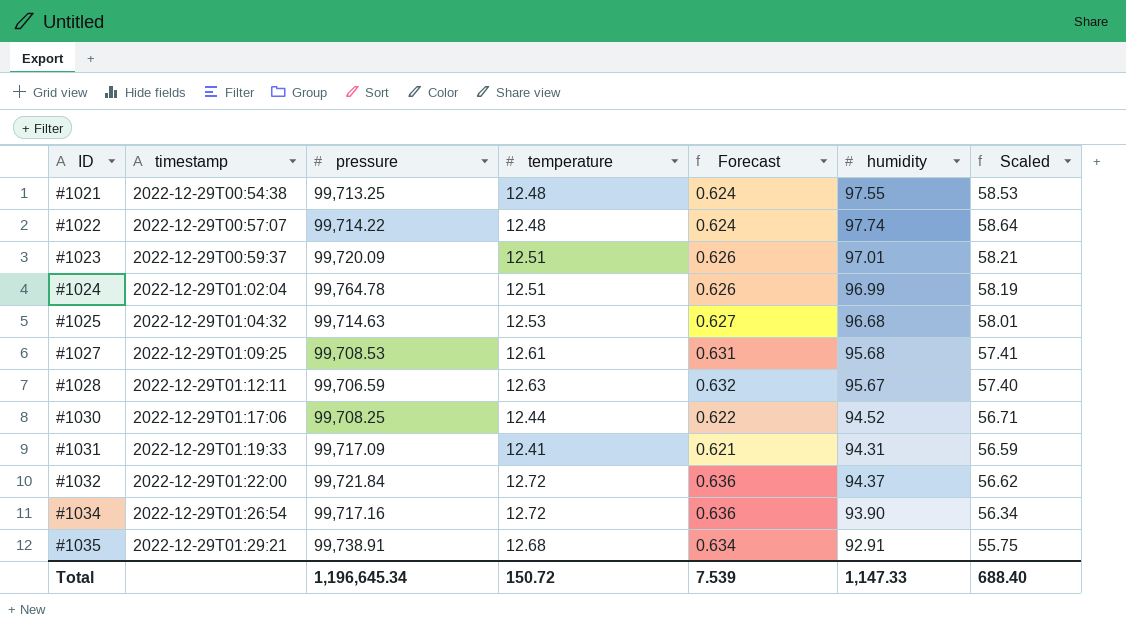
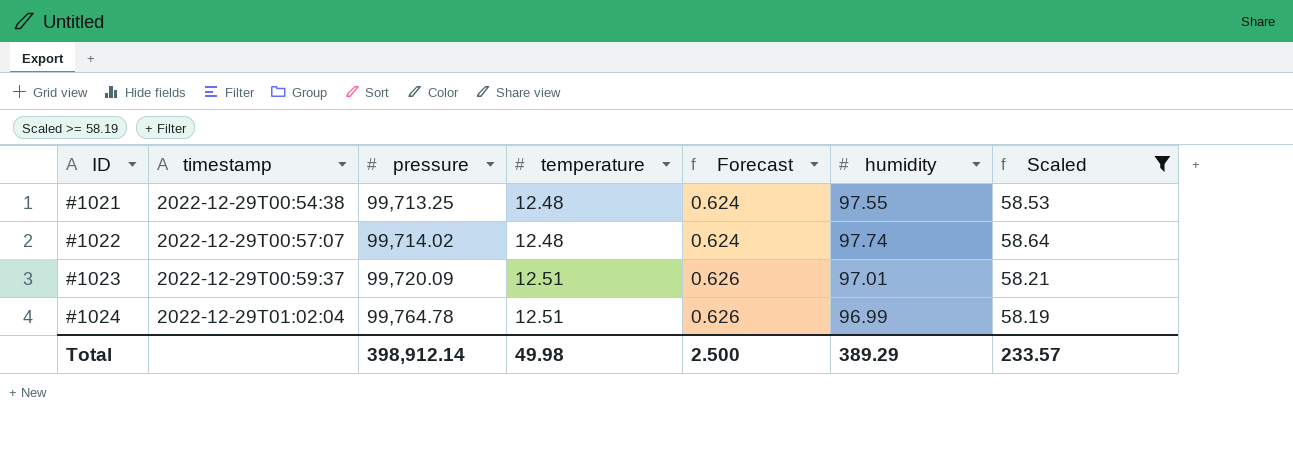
filter: none -> Scaled >= 58.19
#1022 | pressure: 99,714.22 -> 99,714.02
Total | pressure: 1,196,645.34 -> 398,912.14
Total | temperature: 150.72 -> 49.98
Total | Forecast: 7.539 -> 2.500
Total | humidity: 1,147.33 -> 389.29
Total | Scaled: 688.40 -> 233.57

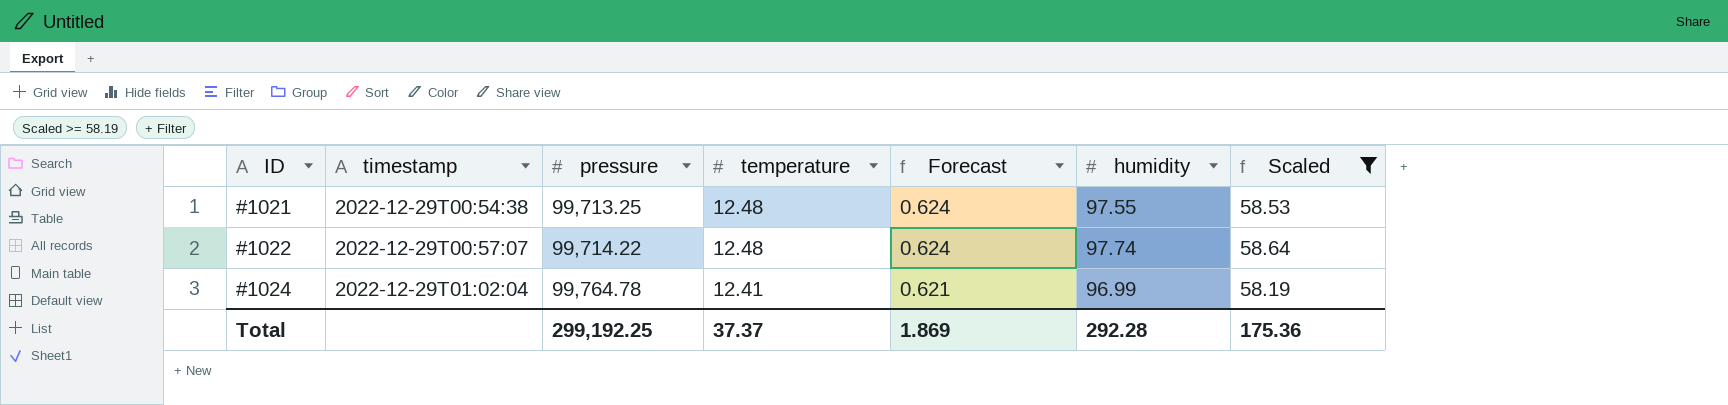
row #1023: 2022-12-29T00:59:37 | 99,720.09 | 12.51 | 0.626 | 97.01 | 58.21 -> none
#1022 | pressure: 99,714.02 -> 99,714.22
#1024 | temperature: 12.51 -> 12.41
#1024 | Forecast: 0.626 -> 0.621
Total | pressure: 398,912.14 -> 299,192.25
Total | temperature: 49.98 -> 37.37
Total | Forecast: 2.500 -> 1.869
Total | humidity: 389.29 -> 292.28
Total | Scaled: 233.57 -> 175.36

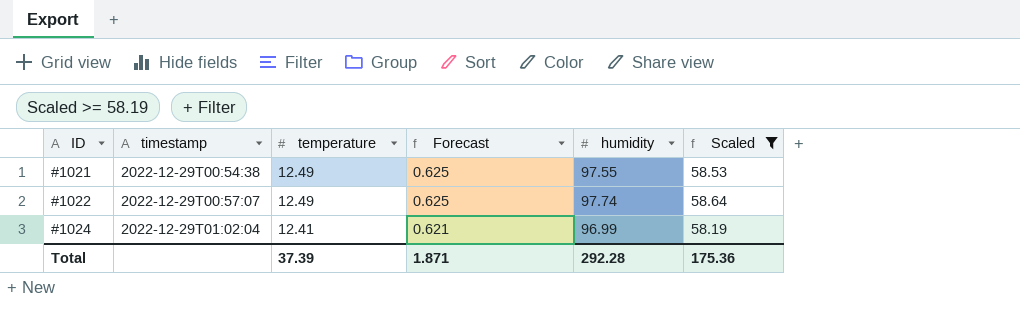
column pressure | position: 3 -> none
#1021 | temperature: 12.48 -> 12.49
#1021 | Forecast: 0.624 -> 0.625
#1022 | temperature: 12.48 -> 12.49
#1022 | Forecast: 0.624 -> 0.625
Total | temperature: 37.37 -> 37.39
Total | Forecast: 1.869 -> 1.871

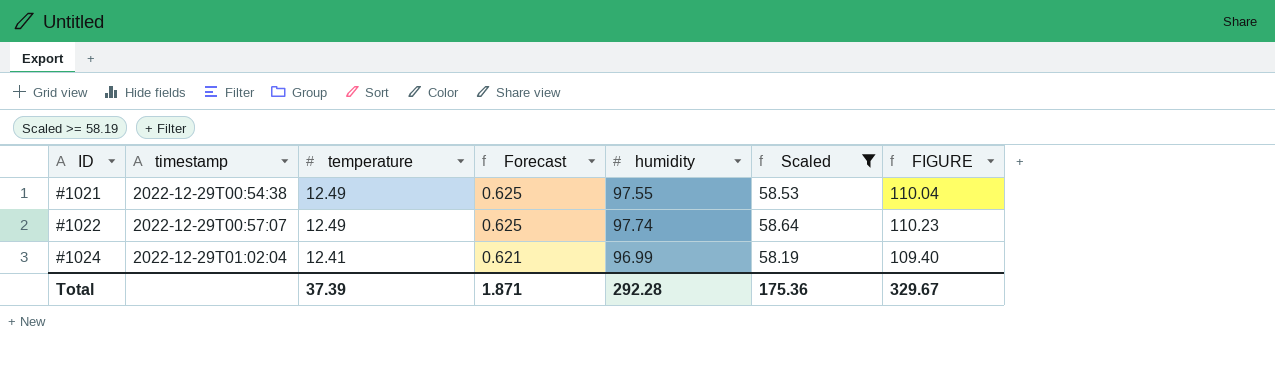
column FIGURE | formula: none -> [temperature] + [humidity]

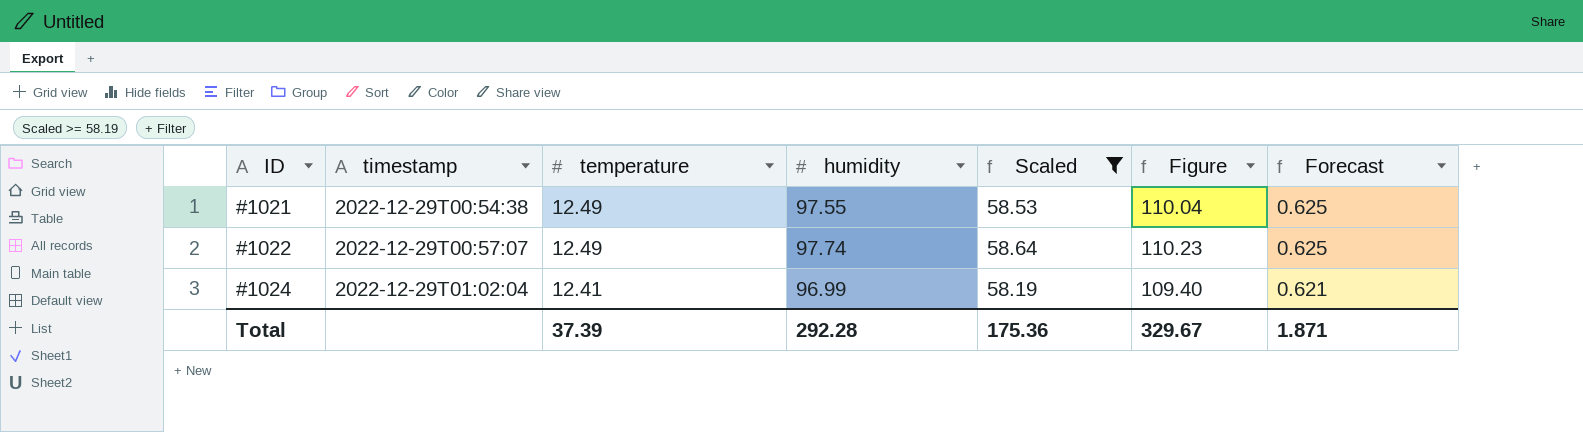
column name: FIGURE -> Figure
column Forecast | position: 4 -> 7

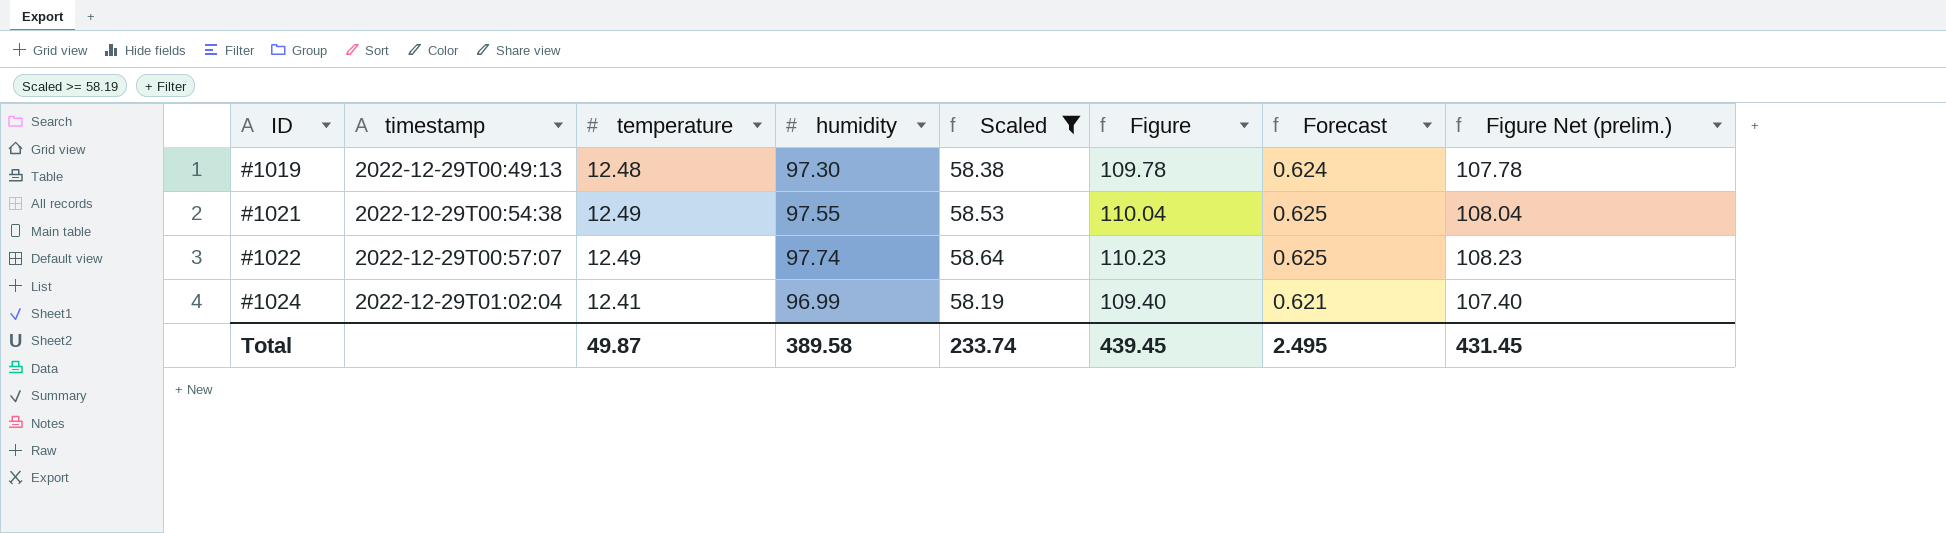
column Figure Net (prelim.) | formula: none -> [Figure] - 2
row #1019: none -> 2022-12-29T00:49:13 | 12.48 | 97.30 | 58.38 | 109.78 | 0.624 | 107.78
Total | temperature: 37.39 -> 49.87
Total | humidity: 292.28 -> 389.58
Total | Scaled: 175.36 -> 233.74
Total | Figure: 329.67 -> 439.45
Total | Forecast: 1.871 -> 2.495

